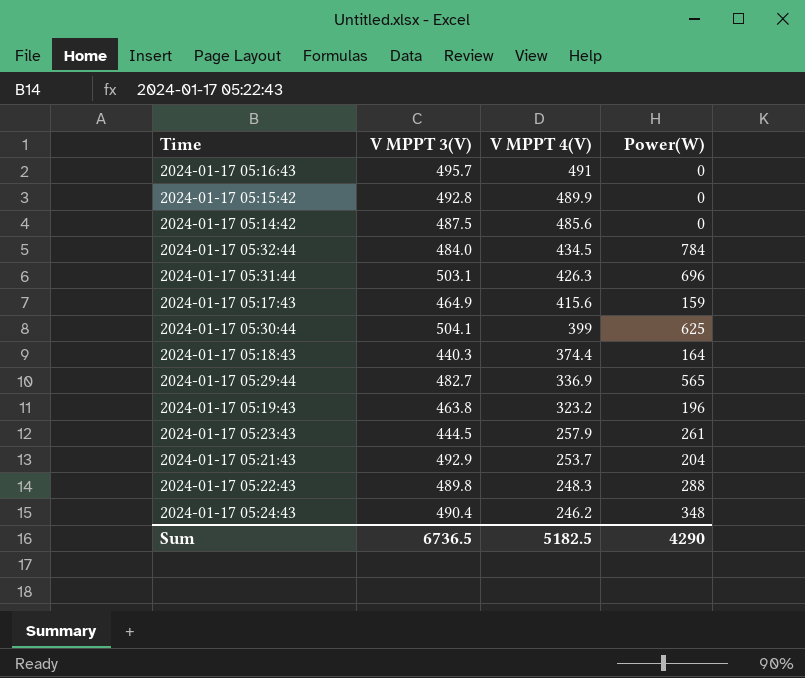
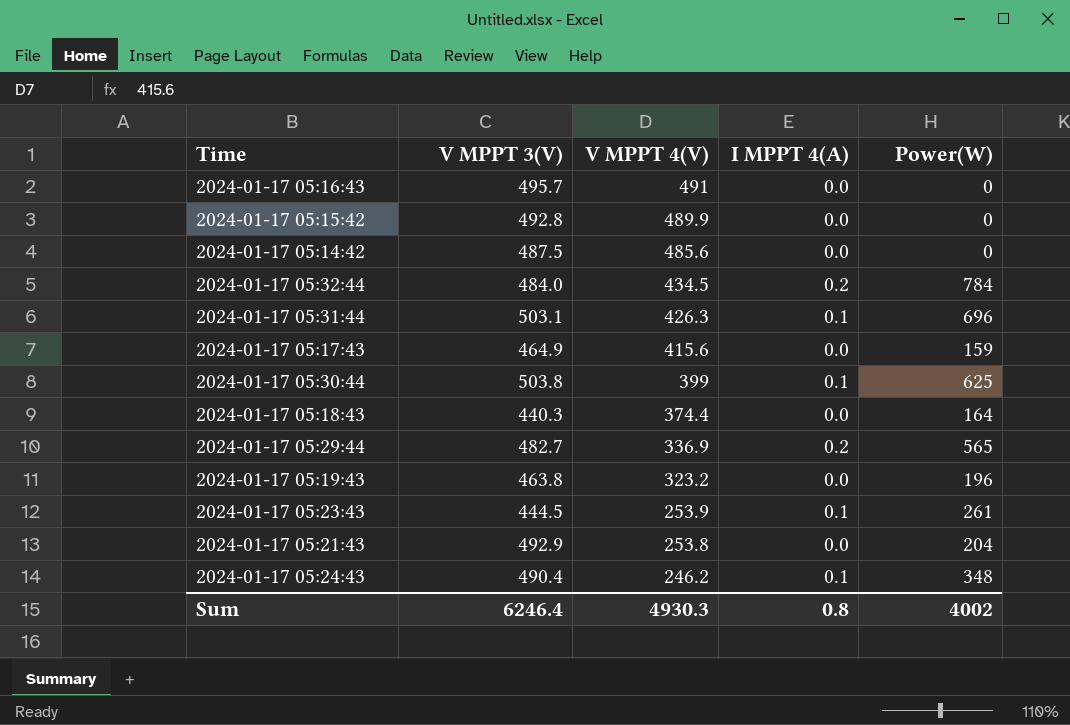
column I MPPT 4(A) | position: none -> 4
row 2024-01-17 05:22:43: 489.8 | 248.3 | 288 -> none
2024-01-17 05:30:44 | V MPPT 3(V): 504.1 -> 503.8
2024-01-17 05:23:43 | V MPPT 4(V): 257.9 -> 253.9
2024-01-17 05:21:43 | V MPPT 4(V): 253.7 -> 253.8
Sum | V MPPT 3(V): 6736.5 -> 6246.4
Sum | V MPPT 4(V): 5182.5 -> 4930.3
Sum | Power(W): 4290 -> 4002

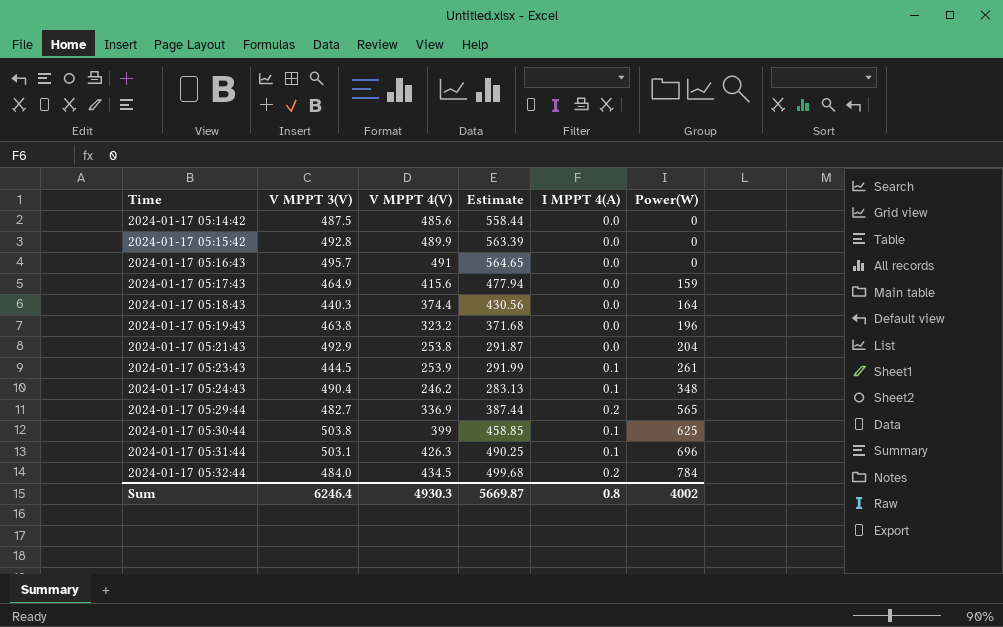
row order: V MPPT 4(V) descending -> Time ascending
column Estimate | formula: none -> [V MPPT 4(V)] * 1.15

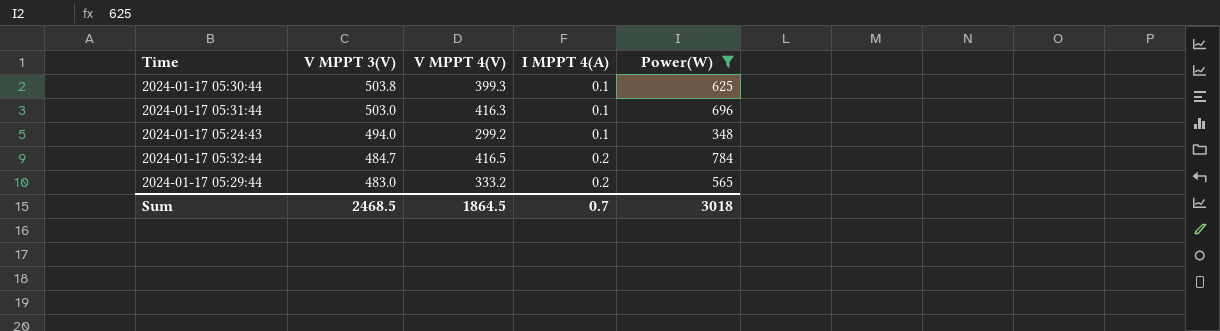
filter: none -> Power(W) >= 348
row order: Time ascending -> V MPPT 3(V) descending
column Estimate | formula: [V MPPT 4(V)] * 1.15 -> none
2024-01-17 05:30:44 | V MPPT 4(V): 399 -> 399.3
2024-01-17 05:31:44 | V MPPT 3(V): 503.1 -> 503.0
2024-01-17 05:31:44 | V MPPT 4(V): 426.3 -> 416.3
2024-01-17 05:24:43 | V MPPT 3(V): 490.4 -> 494.0
2024-01-17 05:24:43 | V MPPT 4(V): 246.2 -> 299.2
2024-01-17 05:32:44 | V MPPT 3(V): 484.0 -> 484.7
2024-01-17 05:32:44 | V MPPT 4(V): 434.5 -> 416.5
2024-01-17 05:29:44 | V MPPT 3(V): 482.7 -> 483.0
2024-01-17 05:29:44 | V MPPT 4(V): 336.9 -> 333.2
Sum | V MPPT 3(V): 6246.4 -> 2468.5
Sum | V MPPT 4(V): 4930.3 -> 1864.5
Sum | I MPPT 4(A): 0.8 -> 0.7
Sum | Power(W): 4002 -> 3018

